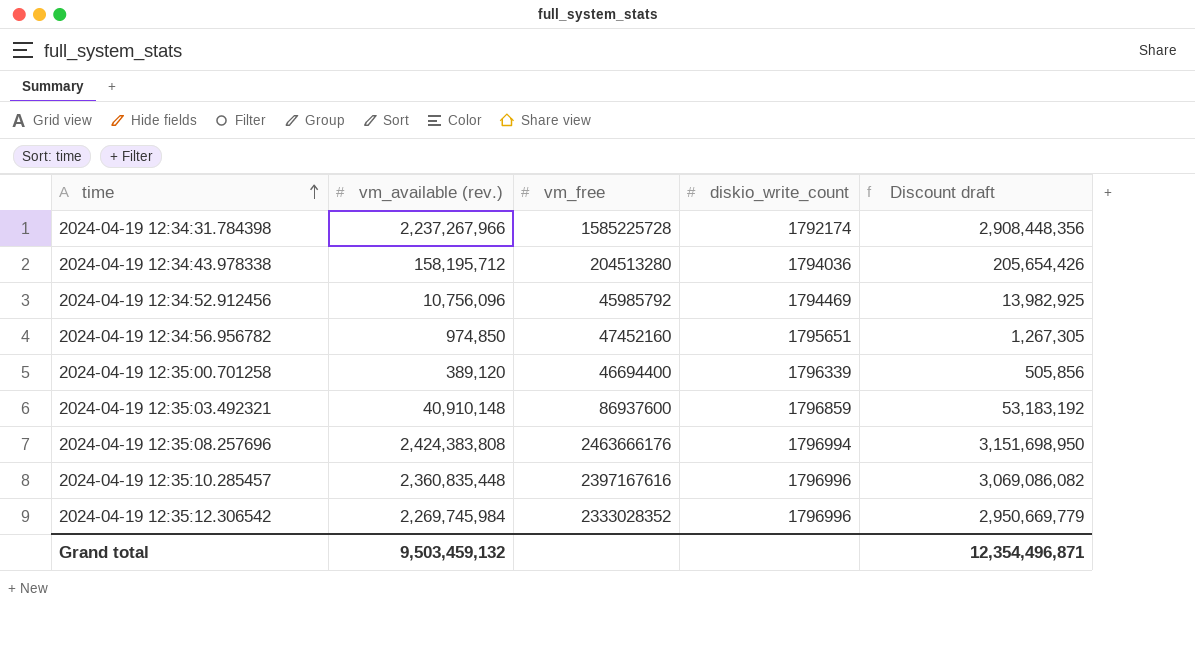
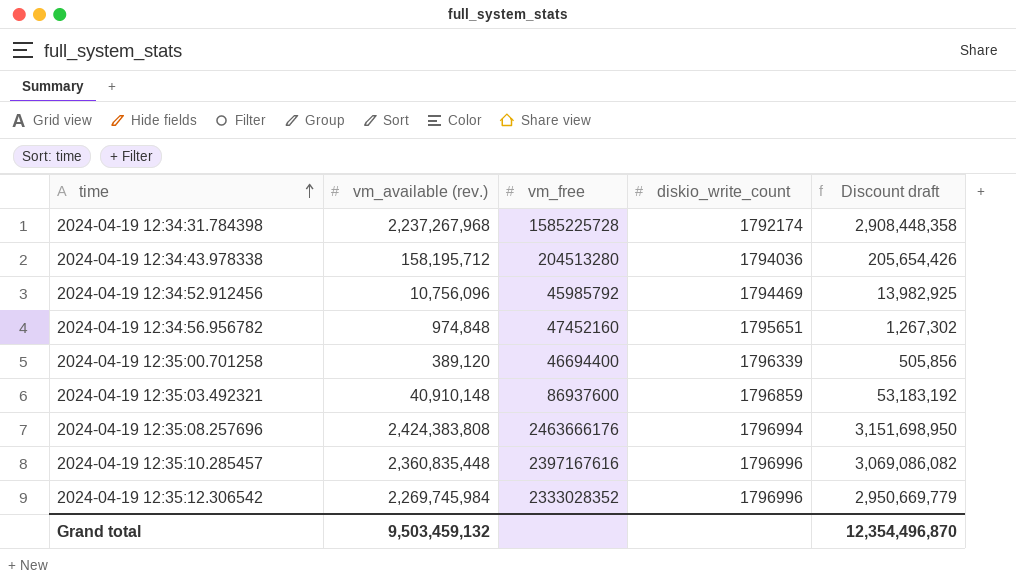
2024-04-19 12:34:31.784398 | vm_available (rev.): 2,237,267,966 -> 2,237,267,968
2024-04-19 12:34:31.784398 | Discount draft: 2,908,448,356 -> 2,908,448,358
2024-04-19 12:34:56.956782 | vm_available (rev.): 974,850 -> 974,848
2024-04-19 12:34:56.956782 | Discount draft: 1,267,305 -> 1,267,302
Grand total | Discount draft: 12,354,496,871 -> 12,354,496,870

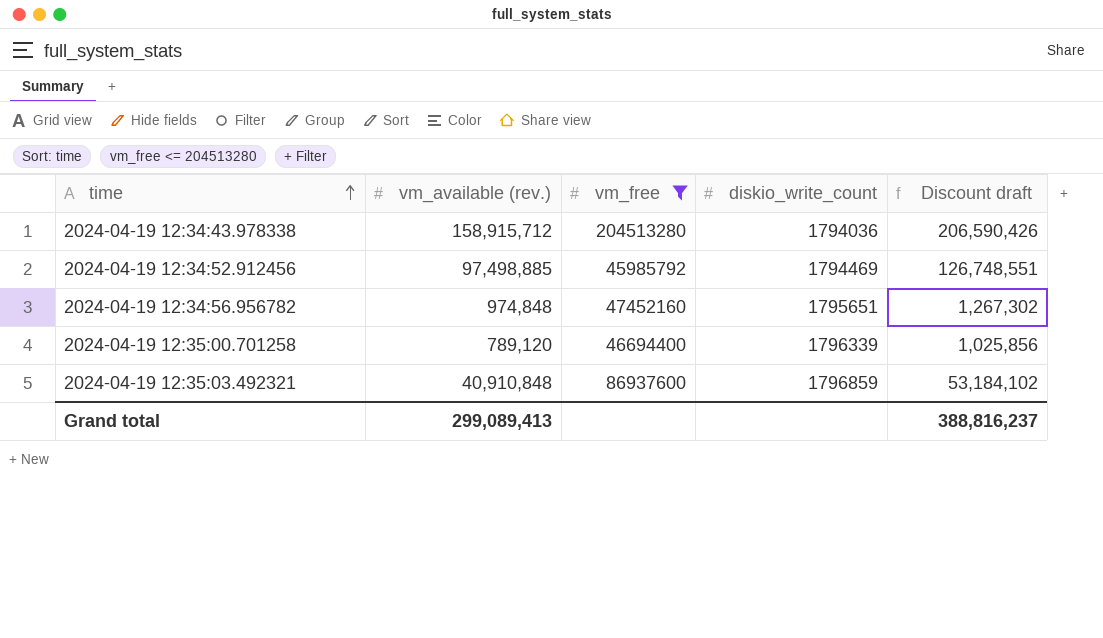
filter: none -> vm_free <= 204513280
2024-04-19 12:34:43.978338 | vm_available (rev.): 158,195,712 -> 158,915,712
2024-04-19 12:34:43.978338 | Discount draft: 205,654,426 -> 206,590,426
2024-04-19 12:34:52.912456 | vm_available (rev.): 10,756,096 -> 97,498,885
2024-04-19 12:34:52.912456 | Discount draft: 13,982,925 -> 126,748,551
2024-04-19 12:35:00.701258 | vm_available (rev.): 389,120 -> 789,120
2024-04-19 12:35:00.701258 | Discount draft: 505,856 -> 1,025,856
2024-04-19 12:35:03.492321 | vm_available (rev.): 40,910,148 -> 40,910,848
2024-04-19 12:35:03.492321 | Discount draft: 53,183,192 -> 53,184,102
Grand total | vm_available (rev.): 9,503,459,132 -> 299,089,413
Grand total | Discount draft: 12,354,496,870 -> 388,816,237

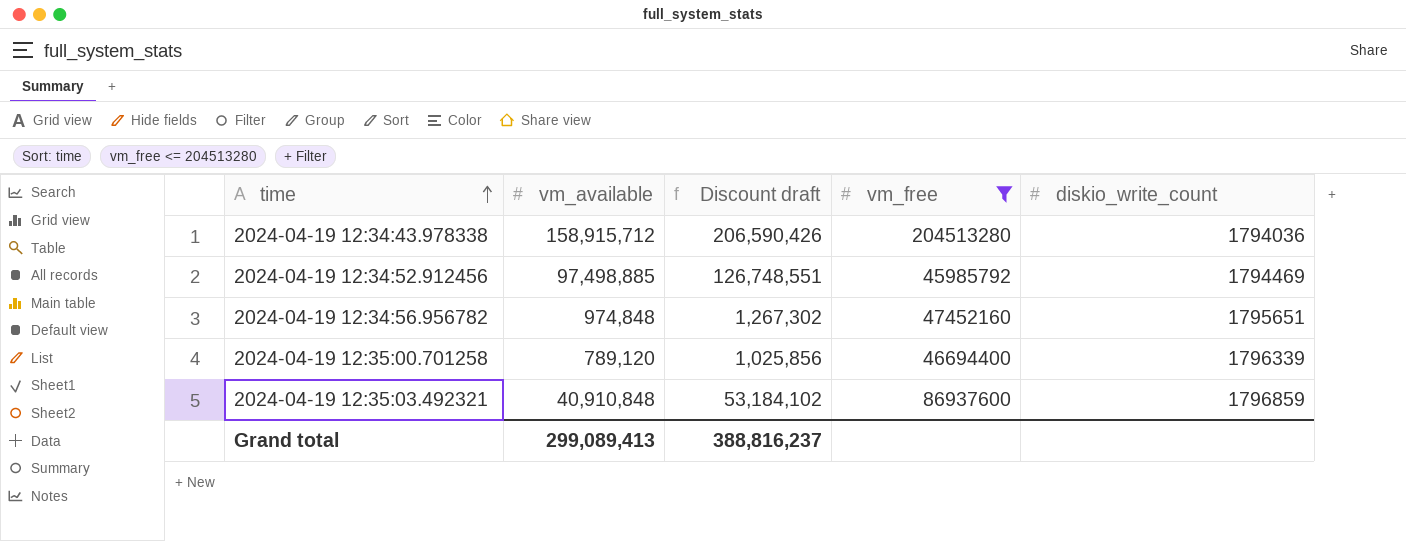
column name: vm_available (rev.) -> vm_available
column Discount draft | position: 5 -> 3

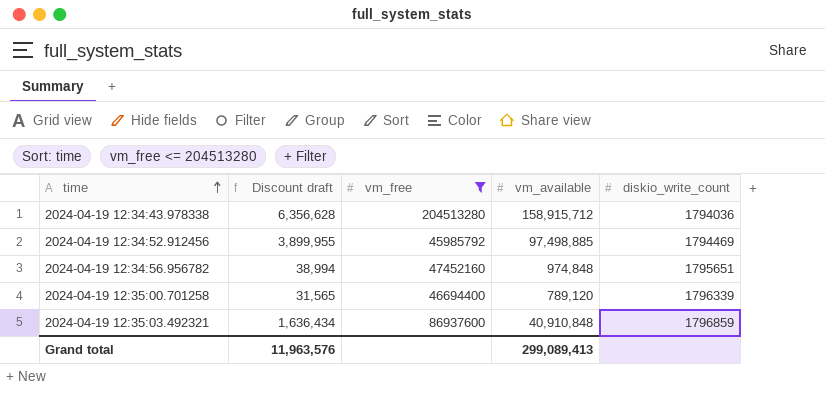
column Discount draft | formula: [vm_available] * 1.3 -> [vm_available] * 0.04
column vm_available | position: 2 -> 4
Grand total | Discount draft: 388,816,237 -> 11,963,576

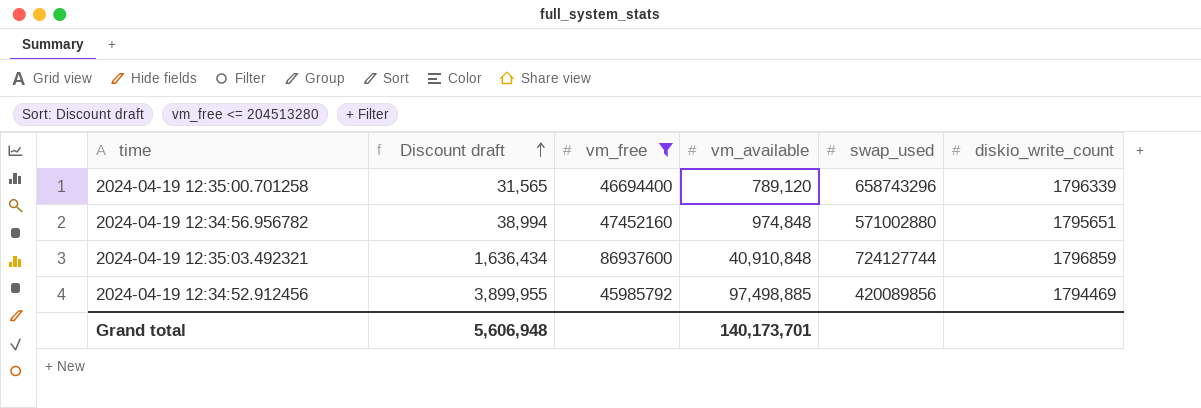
row order: time ascending -> Discount draft ascending
column swap_used | position: none -> 5
row 2024-04-19 12:34:43.978338: 6,356,628 | 204513280 | 158,915,712 | 1794036 -> none
Grand total | Discount draft: 11,963,576 -> 5,606,948
Grand total | vm_available: 299,089,413 -> 140,173,701

